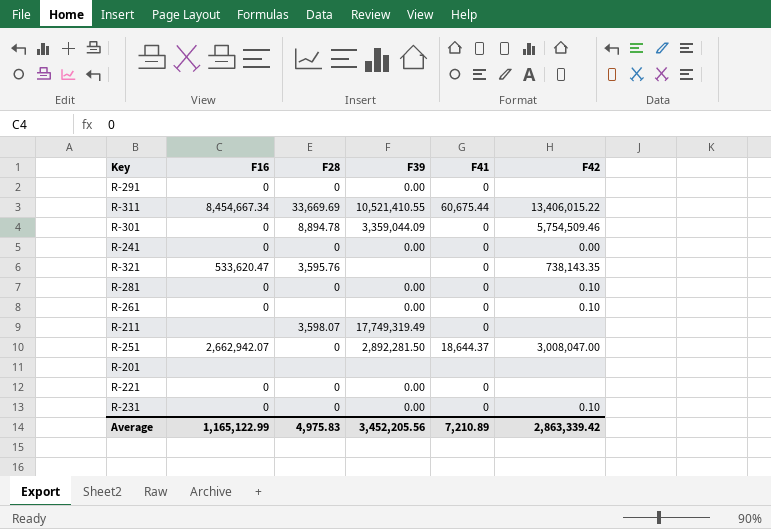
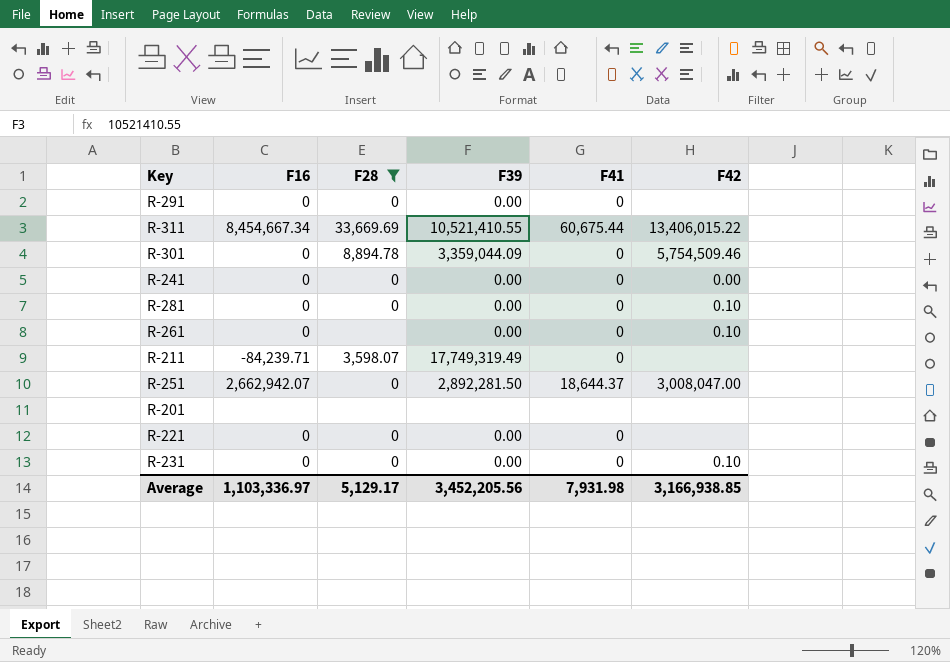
filter: none -> F28 != 3,595.76
R-211 | F16: none -> -84,239.71
Average | F16: 1,165,122.99 -> 1,103,336.97
Average | F28: 4,975.83 -> 5,129.17
Average | F41: 7,210.89 -> 7,931.98
Average | F42: 2,863,339.42 -> 3,166,938.85

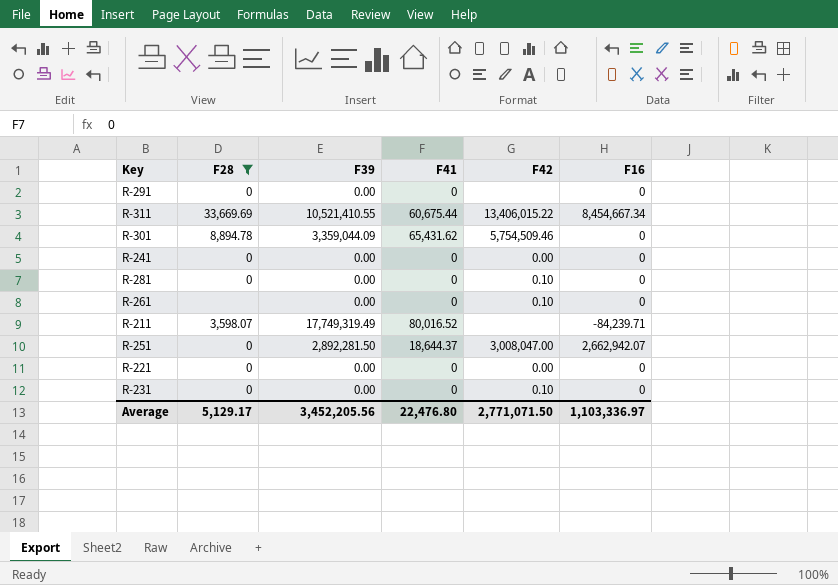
column F16 | position: 2 -> 6
row R-201: none | none | none | none | none -> none
R-301 | F41: 0 -> 65,431.62
R-211 | F41: 0 -> 80,016.52
R-221 | F42: none -> 0.00
Average | F41: 7,931.98 -> 22,476.80
Average | F42: 3,166,938.85 -> 2,771,071.50

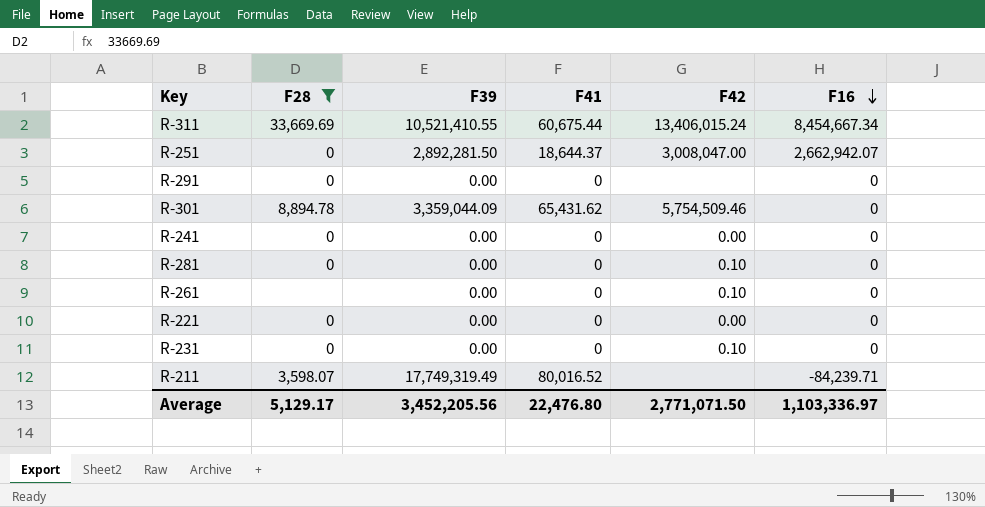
row order: none -> F16 descending
R-311 | F42: 13,406,015.22 -> 13,406,015.24

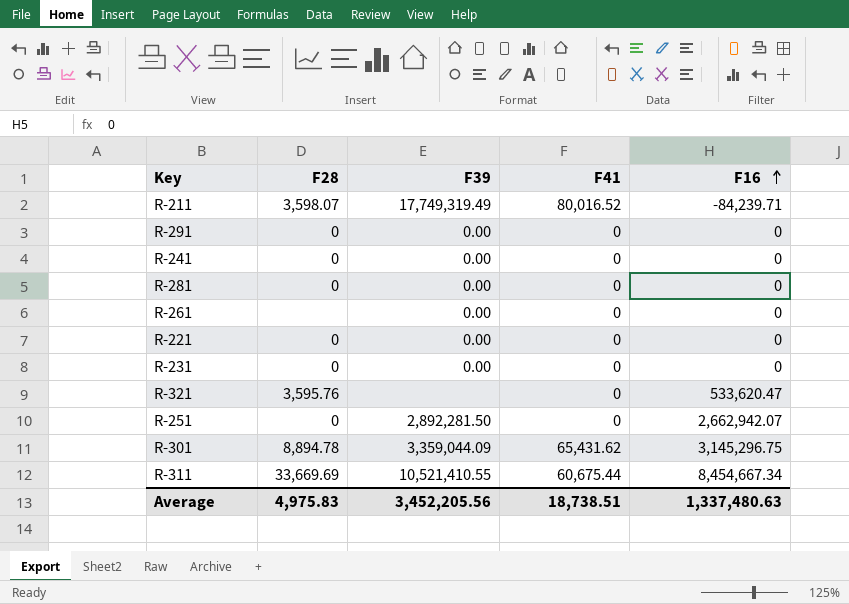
filter: F28 != 3,595.76 -> none
row order: F16 descending -> F16 ascending
column F42 | position: 5 -> none
R-251 | F41: 18,644.37 -> 0
R-301 | F16: 0 -> 3,145,296.75
Average | F28: 5,129.17 -> 4,975.83
Average | F41: 22,476.80 -> 18,738.51
Average | F16: 1,103,336.97 -> 1,337,480.63

